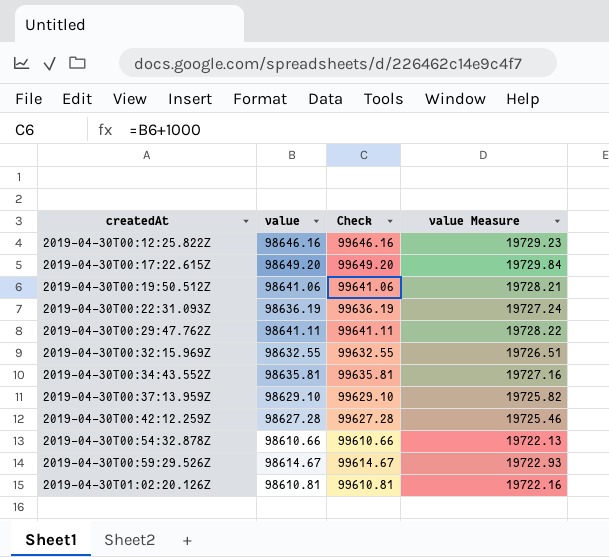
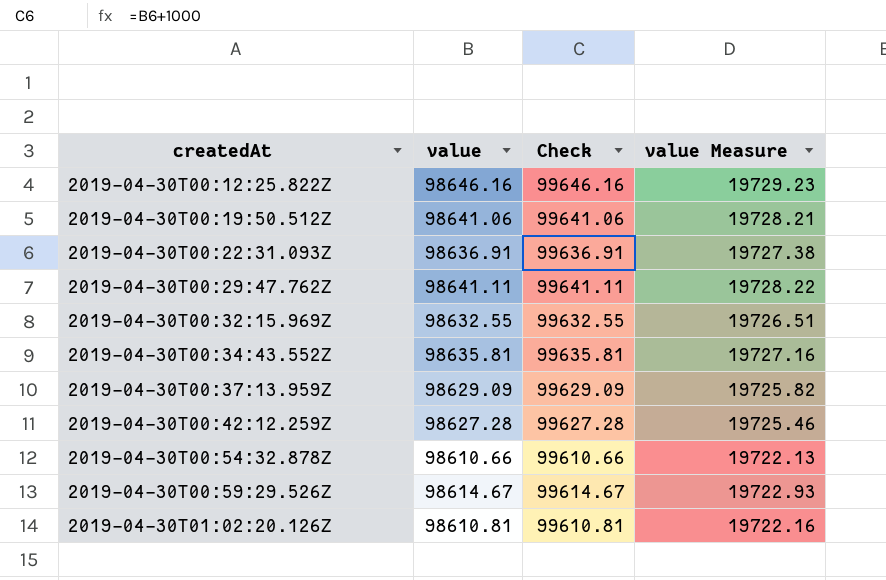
row 2019-04-30T00:17:22.615Z: 98649.20 | 99649.20 | 19729.84 -> none
2019-04-30T00:22:31.093Z | value: 98636.19 -> 98636.91
2019-04-30T00:22:31.093Z | Check: 99636.19 -> 99636.91
2019-04-30T00:22:31.093Z | value Measure: 19727.24 -> 19727.38
2019-04-30T00:37:13.959Z | value: 98629.10 -> 98629.09
2019-04-30T00:37:13.959Z | Check: 99629.10 -> 99629.09

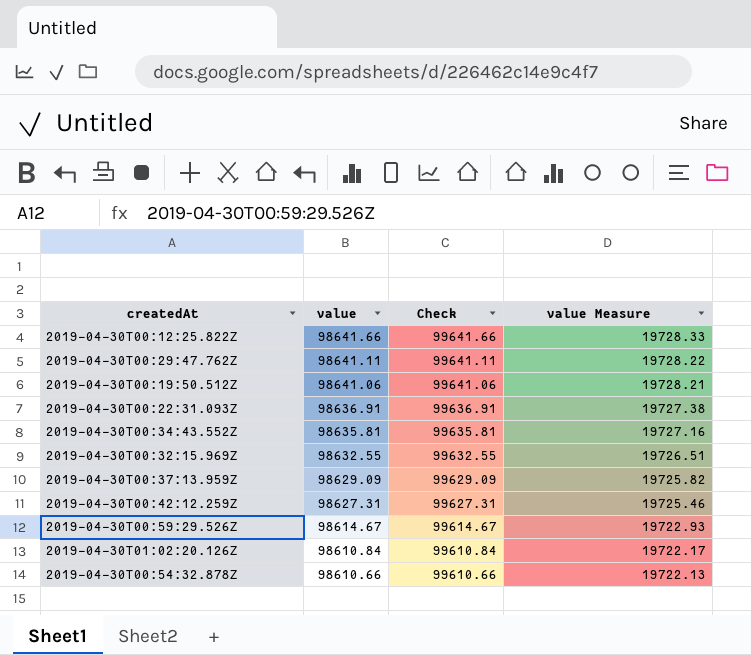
row order: createdAt ascending -> value descending
2019-04-30T00:12:25.822Z | value: 98646.16 -> 98641.66
2019-04-30T00:12:25.822Z | Check: 99646.16 -> 99641.66
2019-04-30T00:12:25.822Z | value Measure: 19729.23 -> 19728.33
2019-04-30T00:42:12.259Z | value: 98627.28 -> 98627.31
2019-04-30T00:42:12.259Z | Check: 99627.28 -> 99627.31
2019-04-30T01:02:20.126Z | value: 98610.81 -> 98610.84
2019-04-30T01:02:20.126Z | Check: 99610.81 -> 99610.84
2019-04-30T01:02:20.126Z | value Measure: 19722.16 -> 19722.17

